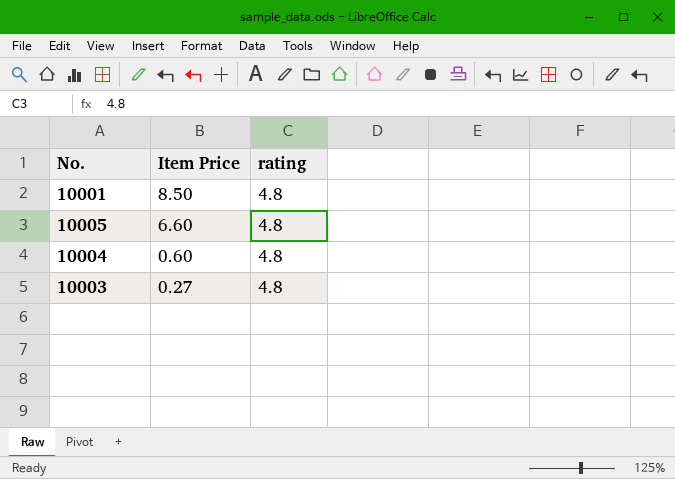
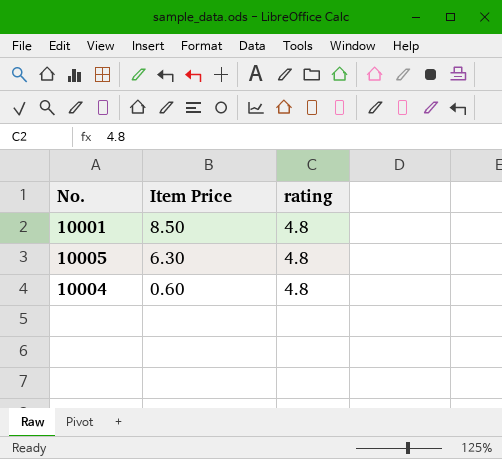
row 10003: 0.27 | 4.8 -> none
10005 | Item Price: 6.60 -> 6.30

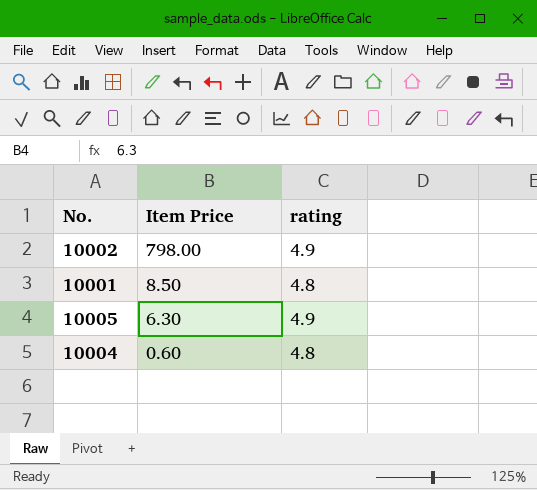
row 10002: none -> 798.00 | 4.9
10005 | rating: 4.8 -> 4.9

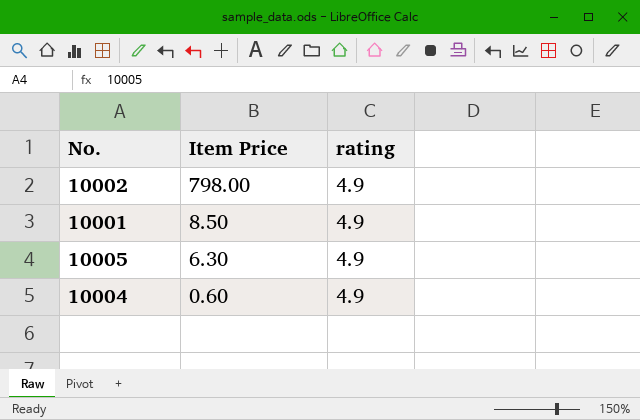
10001 | rating: 4.8 -> 4.9
10004 | rating: 4.8 -> 4.9

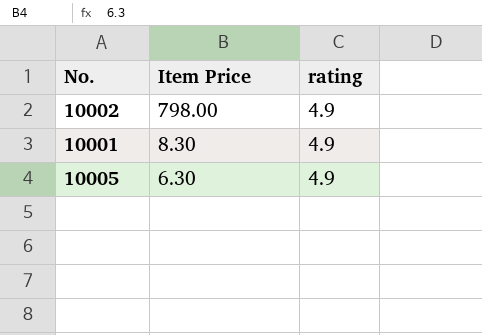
row 10004: 0.60 | 4.9 -> none
10001 | Item Price: 8.50 -> 8.30

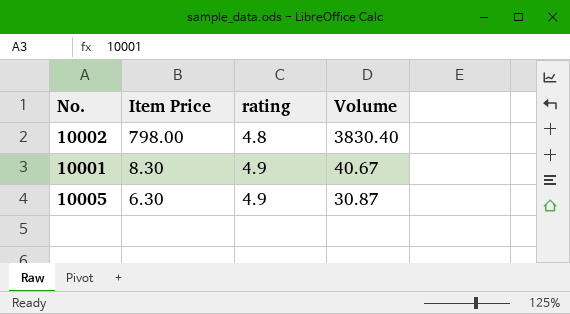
column Volume | formula: none -> [Item Price] * [rating]
10002 | rating: 4.9 -> 4.8

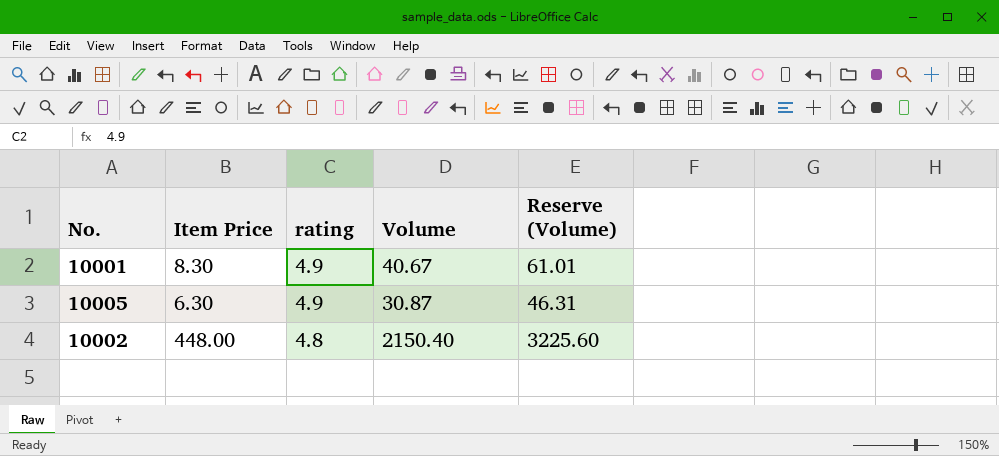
row order: Item Price descending -> rating descending
column Reserve (Volume) | formula: none -> [Volume] * 1.5
10002 | Item Price: 798.00 -> 448.00
10002 | Volume: 3830.40 -> 2150.40

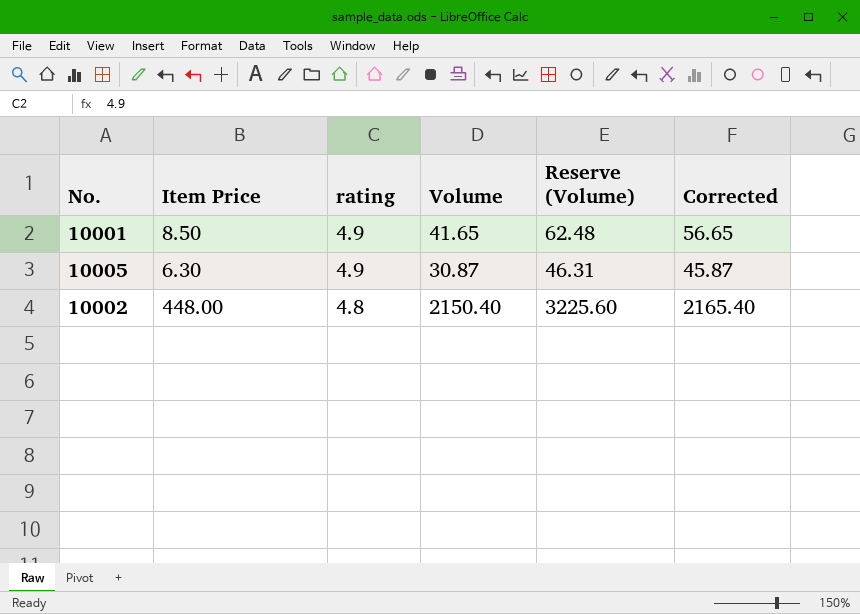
column Corrected | formula: none -> [Volume] + 15
10001 | Item Price: 8.30 -> 8.50
10001 | Volume: 40.67 -> 41.65
10001 | Reserve (Volume): 61.01 -> 62.48

